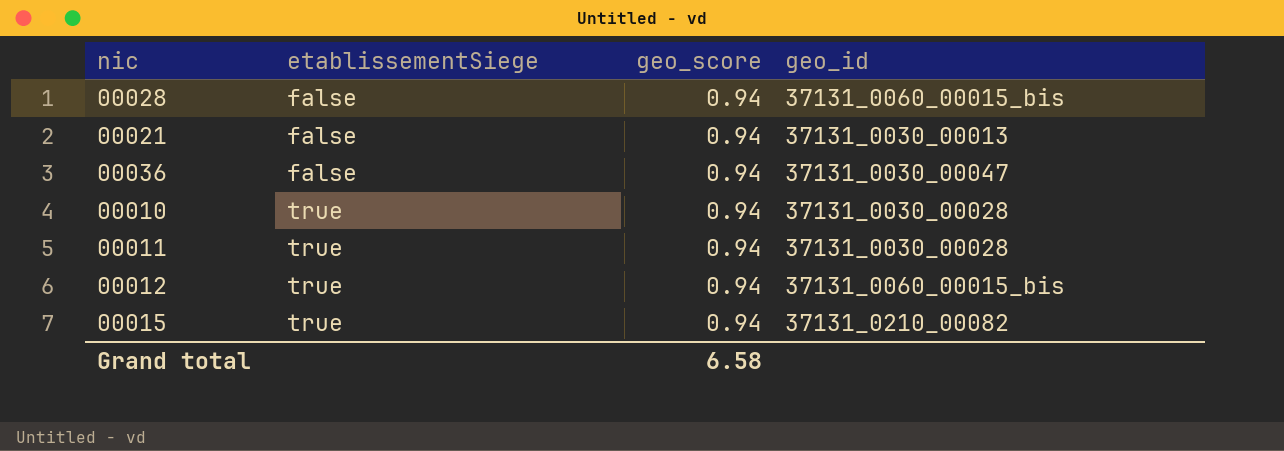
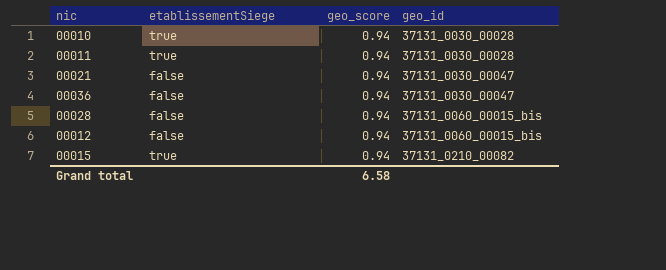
row order: etablissementSiege ascending -> geo_id ascending
00021 | geo_id: 37131_0030_00013 -> 37131_0030_00047
00012 | etablissementSiege: true -> false

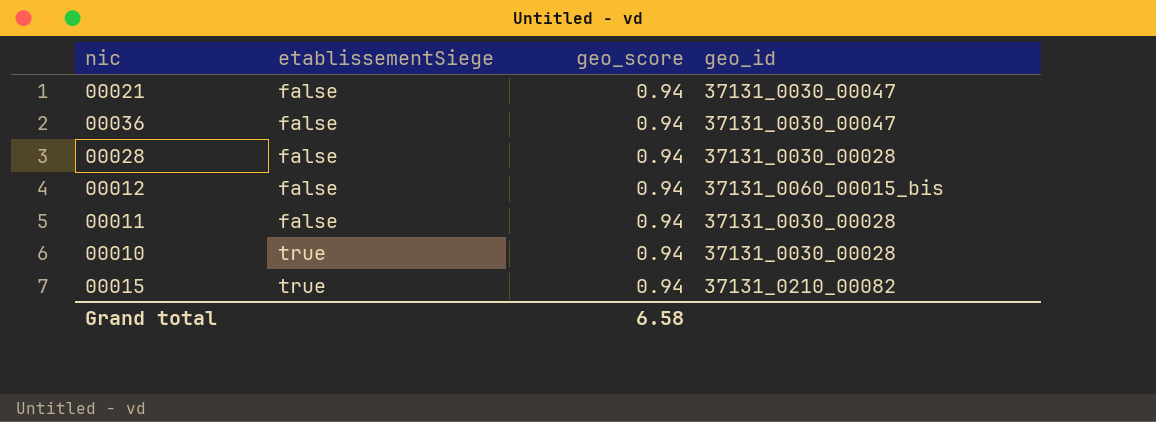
row order: geo_id ascending -> etablissementSiege ascending
00028 | geo_id: 37131_0060_00015_bis -> 37131_0030_00028
00011 | etablissementSiege: true -> false

